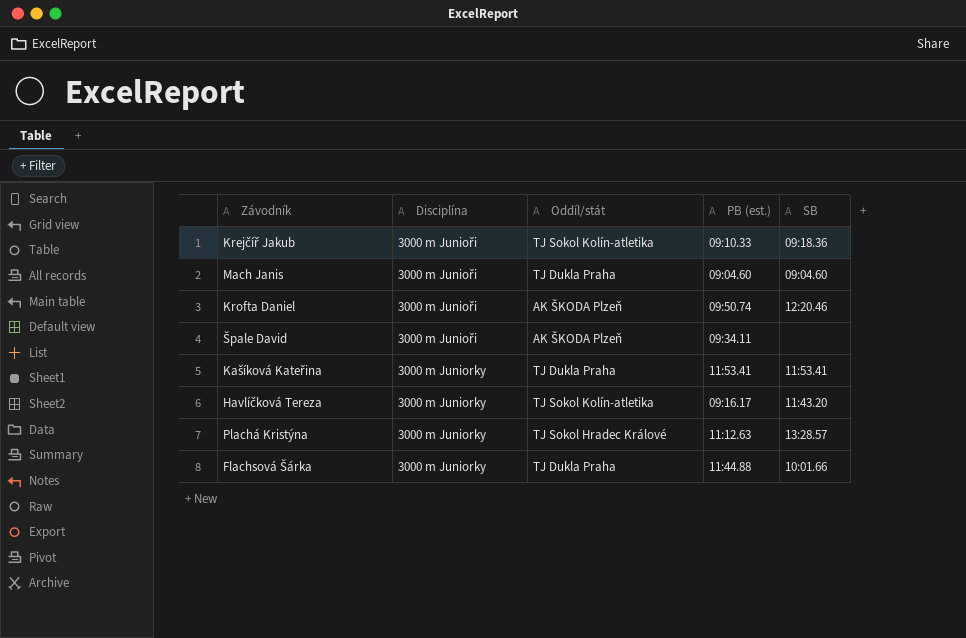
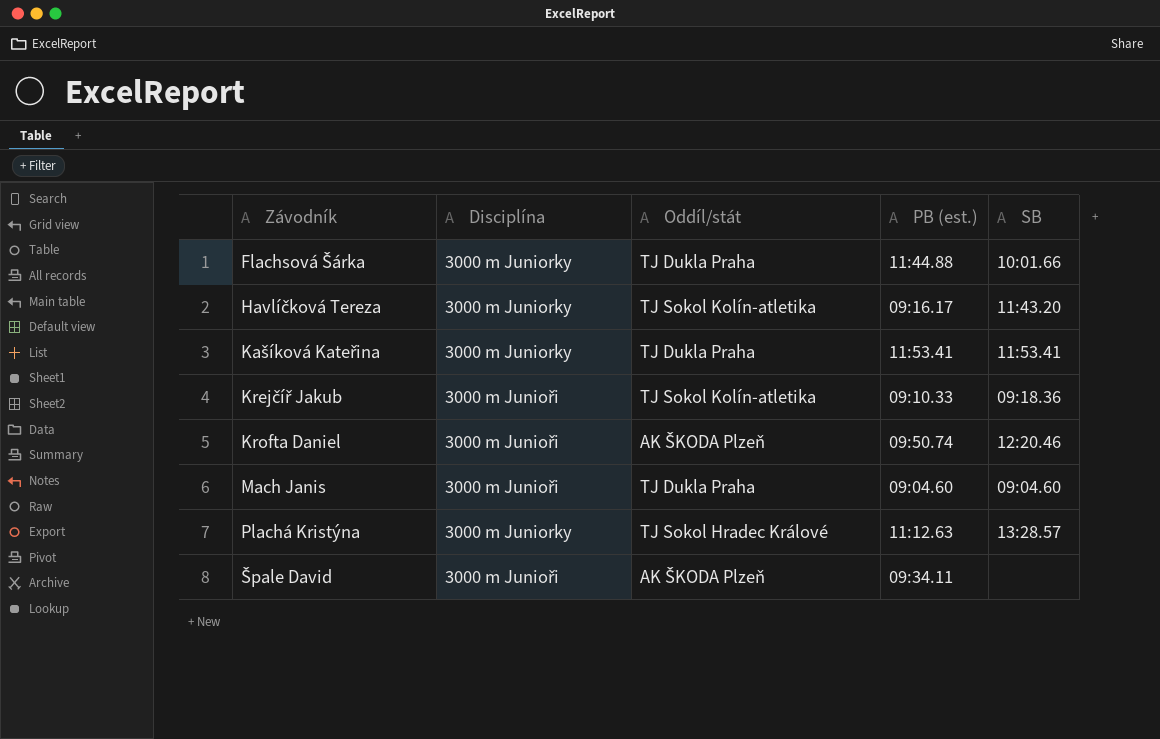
row order: Disciplína ascending -> Závodník ascending

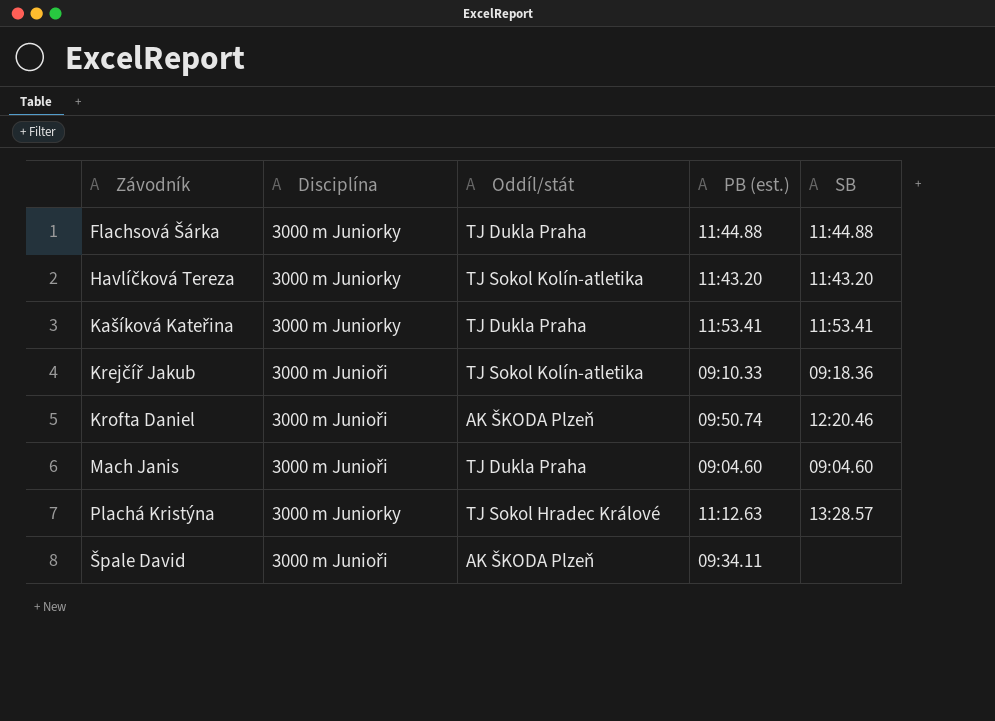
Flachsová Šárka | SB: 10:01.66 -> 11:44.88
Havlíčková Tereza | PB (est.): 09:16.17 -> 11:43.20

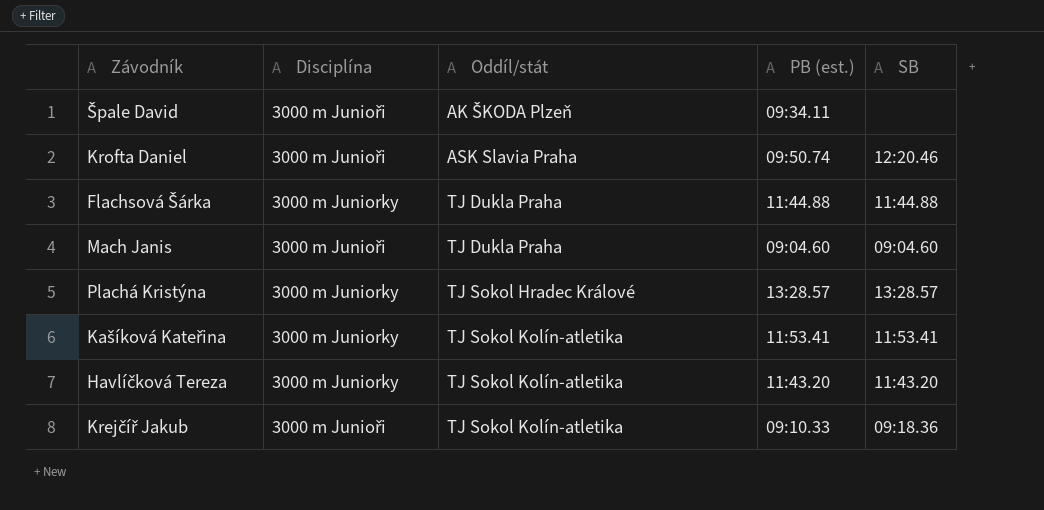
row order: Závodník ascending -> Oddíl/stát ascending
Krofta Daniel | Oddíl/stát: AK ŠKODA Plzeň -> ASK Slavia Praha
Plachá Kristýna | PB (est.): 11:12.63 -> 13:28.57
Kašíková Kateřina | Oddíl/stát: TJ Dukla Praha -> TJ Sokol Kolín-atletika

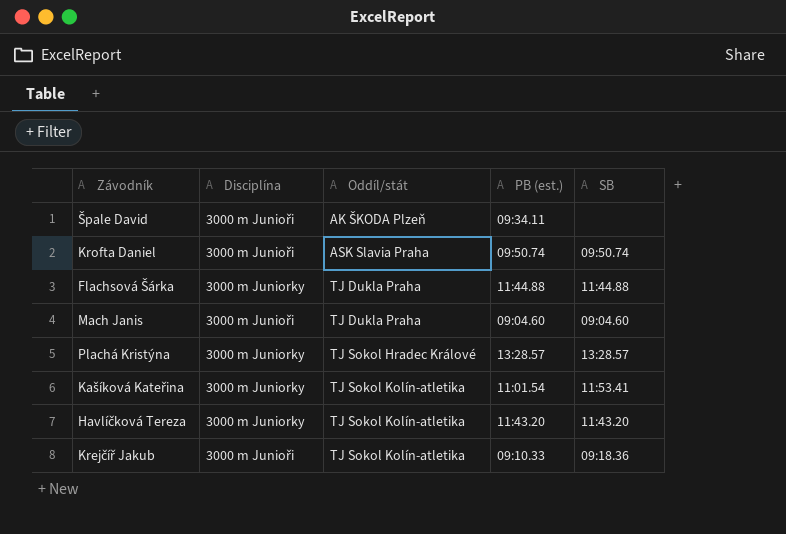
Krofta Daniel | SB: 12:20.46 -> 09:50.74
Kašíková Kateřina | PB (est.): 11:53.41 -> 11:01.54

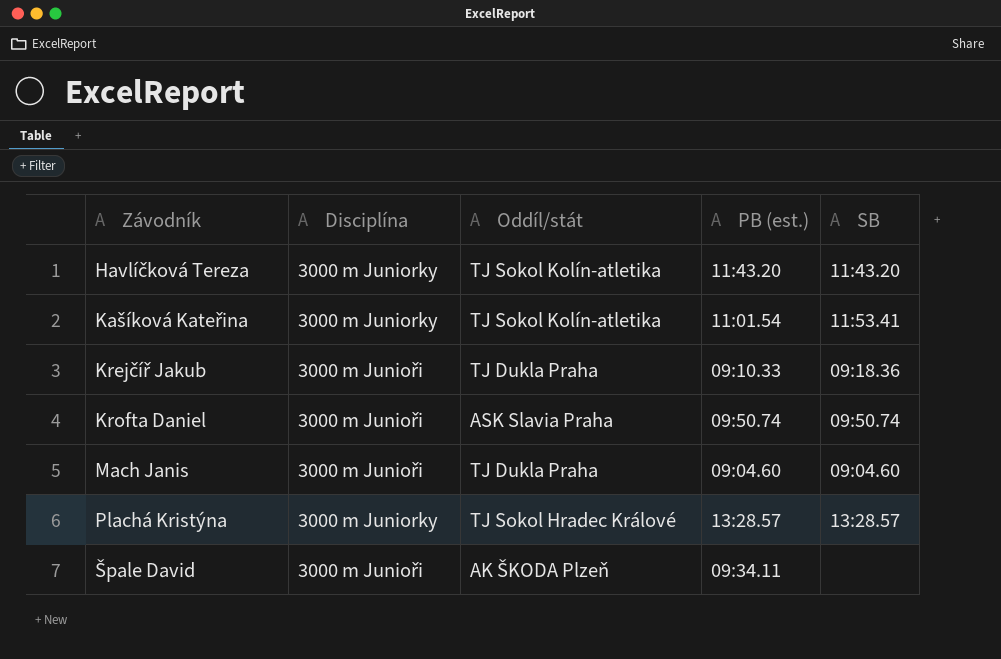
row order: Oddíl/stát ascending -> Závodník ascending
row Flachsová Šárka: 3000 m Juniorky | TJ Dukla Praha | 11:44.88 | 11:44.88 -> none
Krejčíř Jakub | Oddíl/stát: TJ Sokol Kolín-atletika -> TJ Dukla Praha

